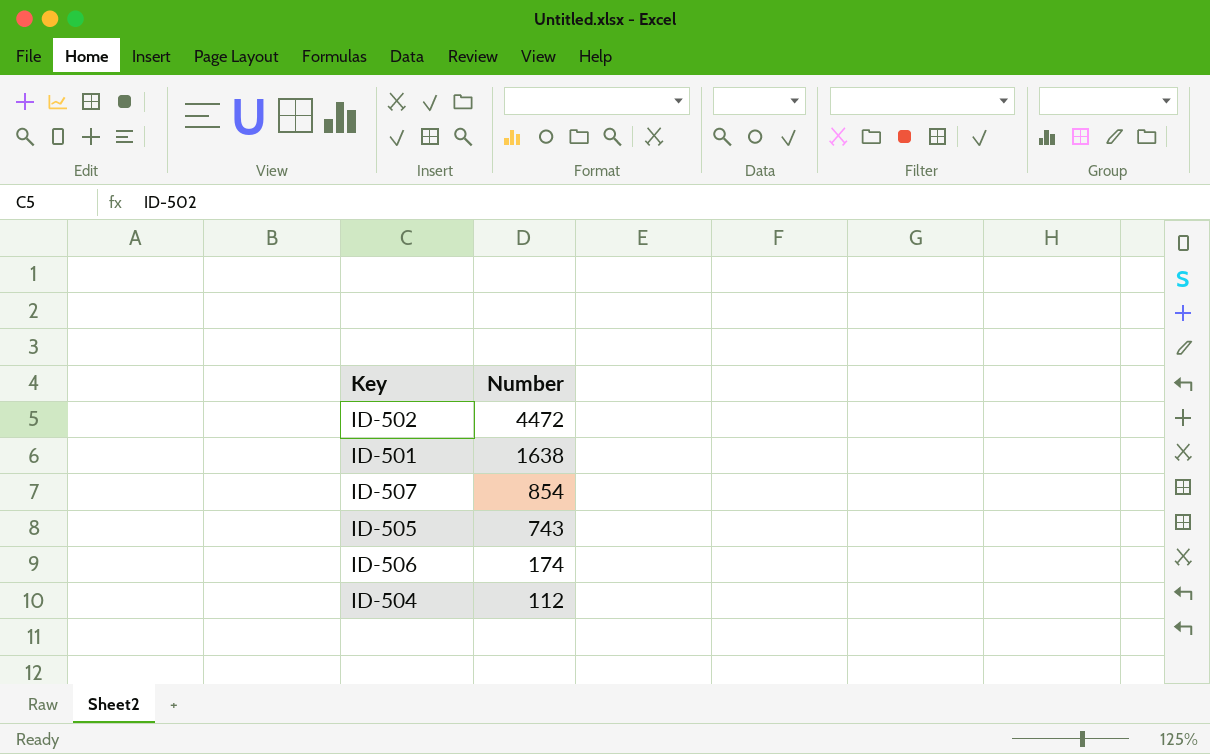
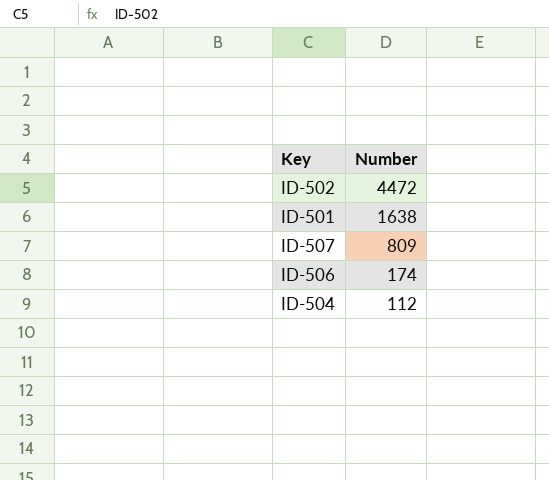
row ID-505: 743 -> none
ID-507 | Number: 854 -> 809

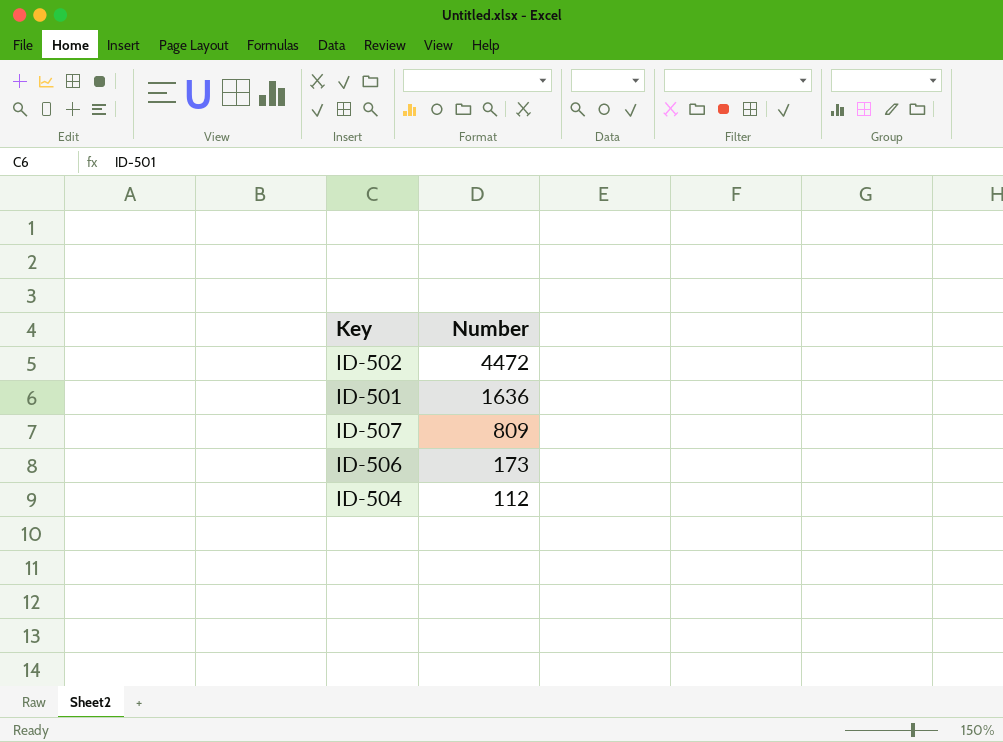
ID-501 | Number: 1638 -> 1636
ID-506 | Number: 174 -> 173

